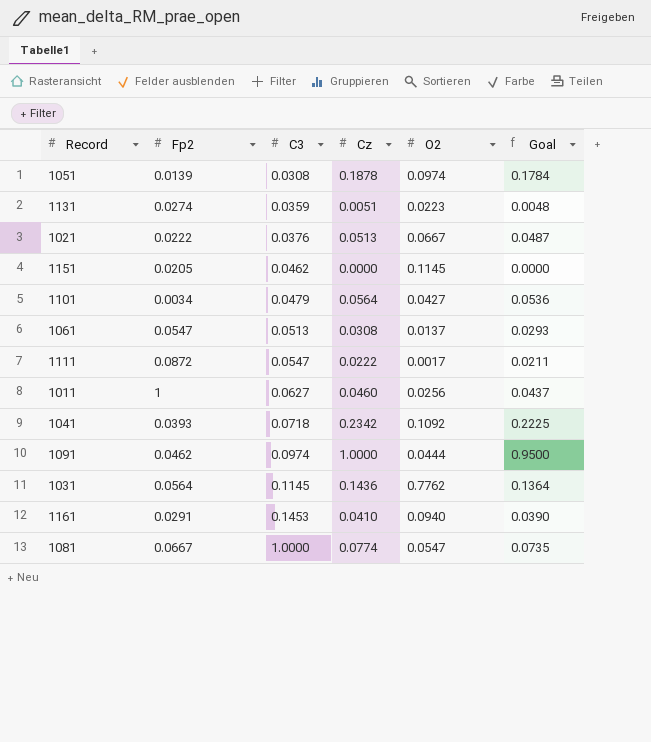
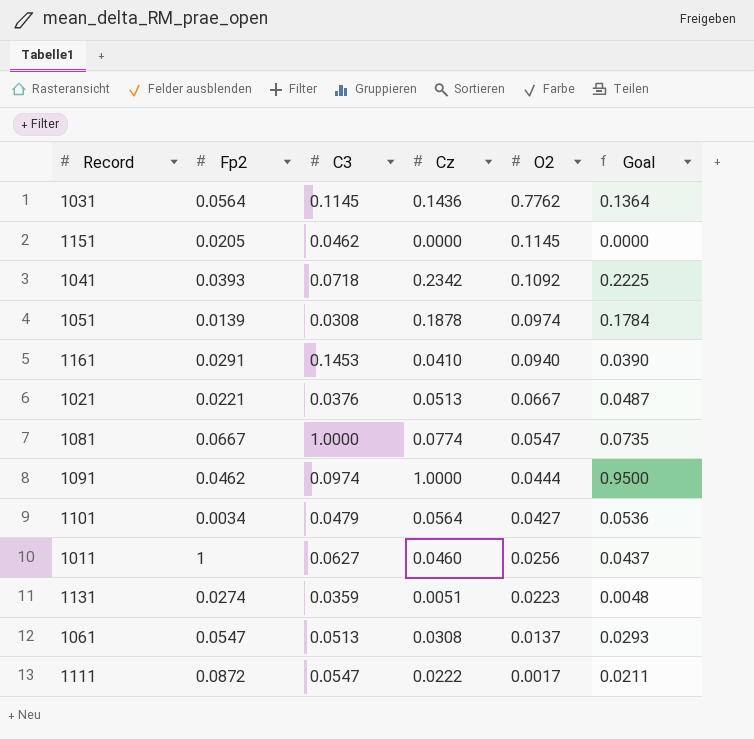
row order: C3 ascending -> O2 descending
1021 | Fp2: 0.0222 -> 0.0221

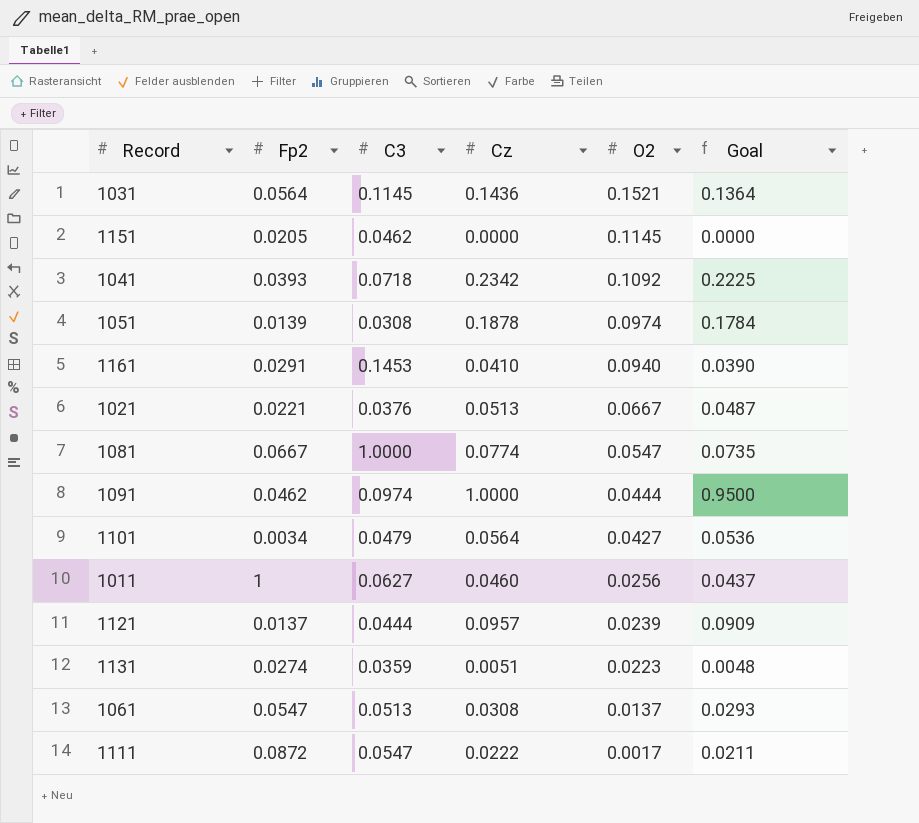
1031 | O2: 0.7762 -> 0.1521
row 1121: none -> 0.0137 | 0.0444 | 0.0957 | 0.0239 | 0.0909

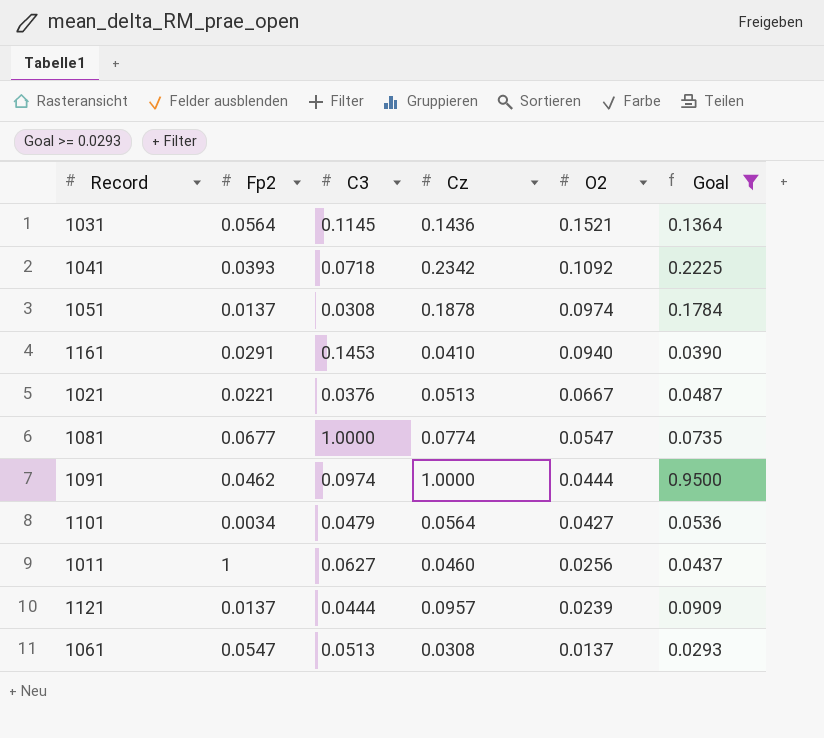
filter: none -> Goal >= 0.0293
1051 | Fp2: 0.0139 -> 0.0137
1081 | Fp2: 0.0667 -> 0.0677

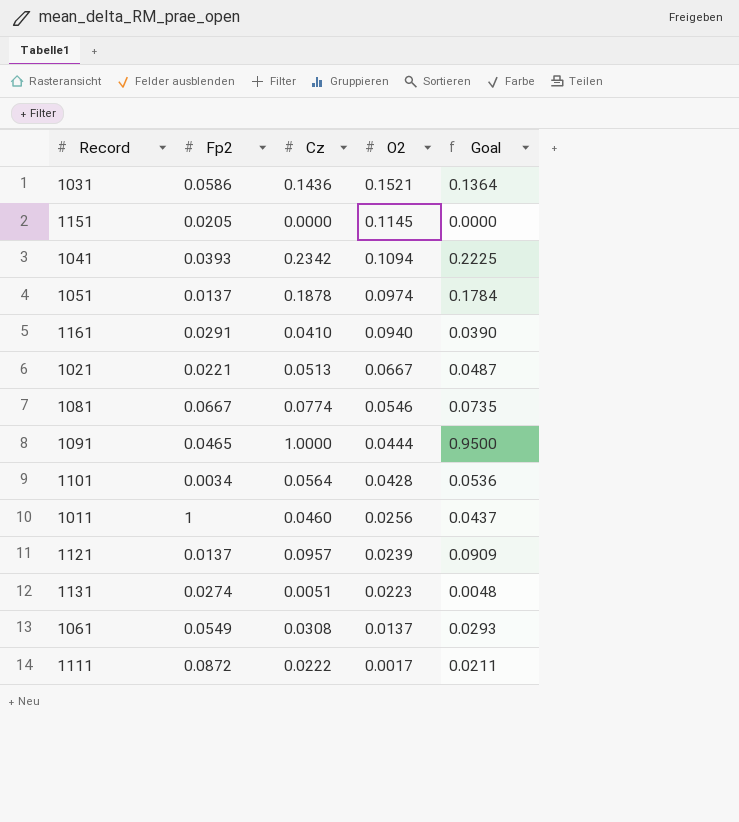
filter: Goal >= 0.0293 -> none
column C3 | position: 3 -> none
1031 | Fp2: 0.0564 -> 0.0586
1041 | O2: 0.1092 -> 0.1094
1081 | Fp2: 0.0677 -> 0.0667
1081 | O2: 0.0547 -> 0.0546
1091 | Fp2: 0.0462 -> 0.0465
1101 | O2: 0.0427 -> 0.0428
1061 | Fp2: 0.0547 -> 0.0549

